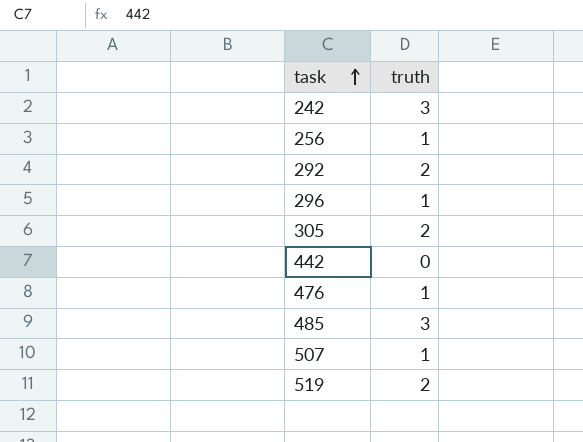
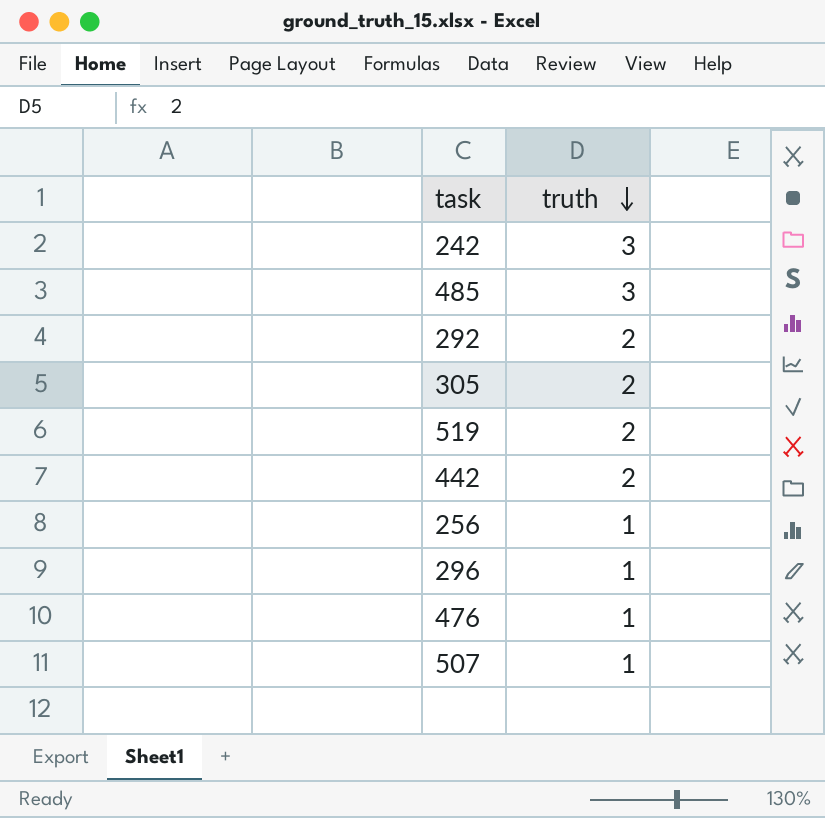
row order: task ascending -> truth descending
442 | truth: 0 -> 2

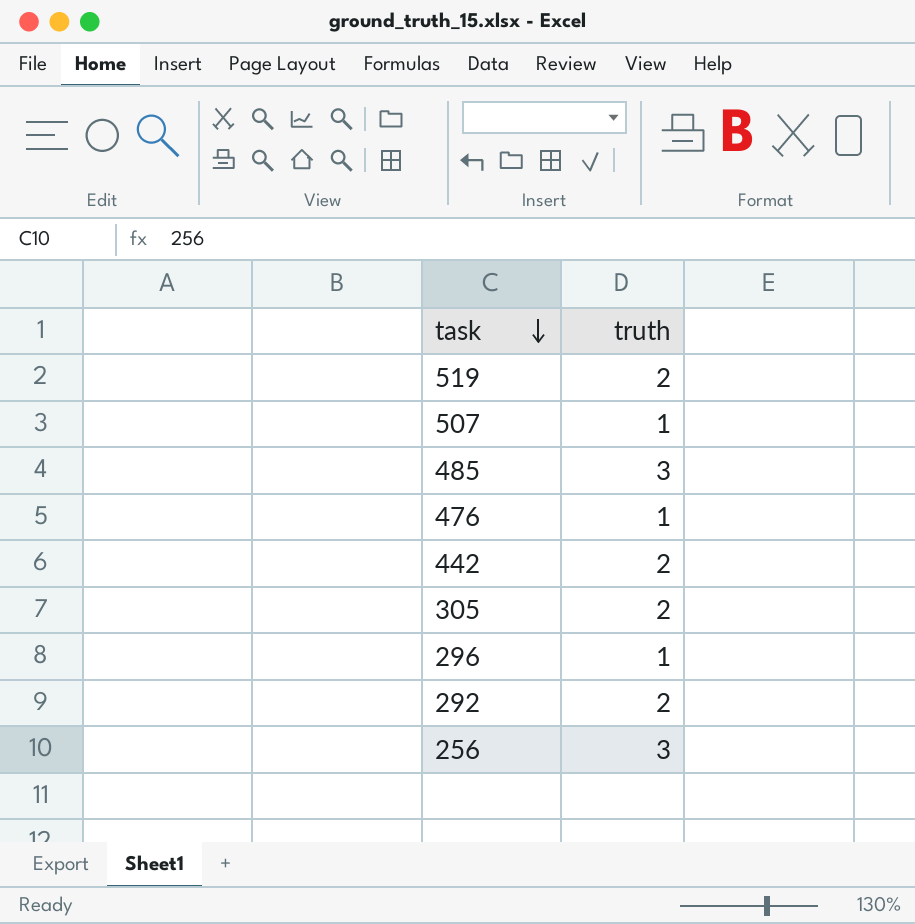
row order: truth descending -> task descending
row 242: 3 -> none
256 | truth: 1 -> 3

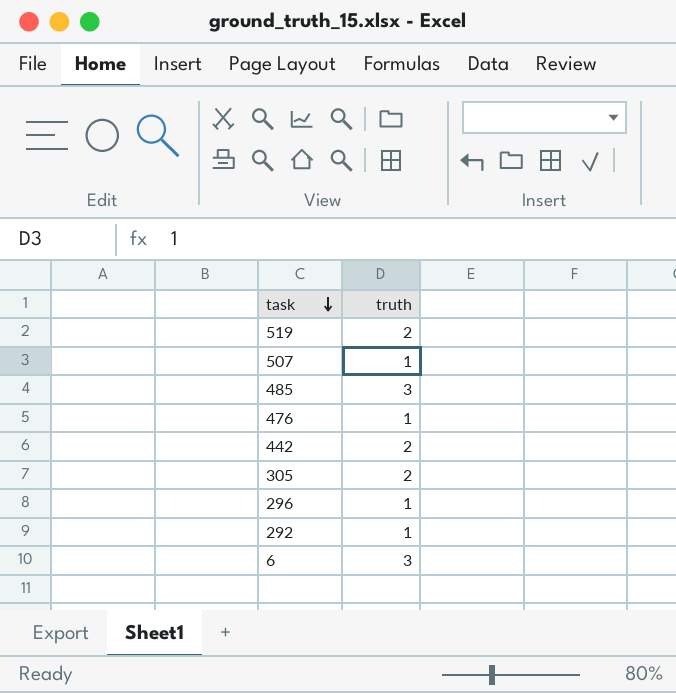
row 256: 3 -> none
292 | truth: 2 -> 1
row 6: none -> 3

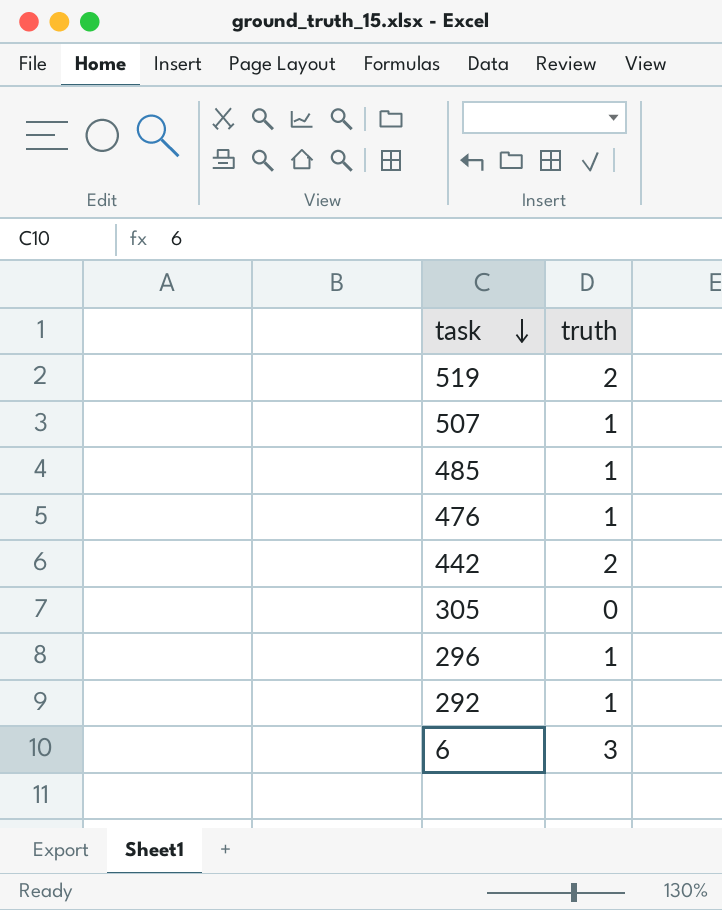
485 | truth: 3 -> 1
305 | truth: 2 -> 0

